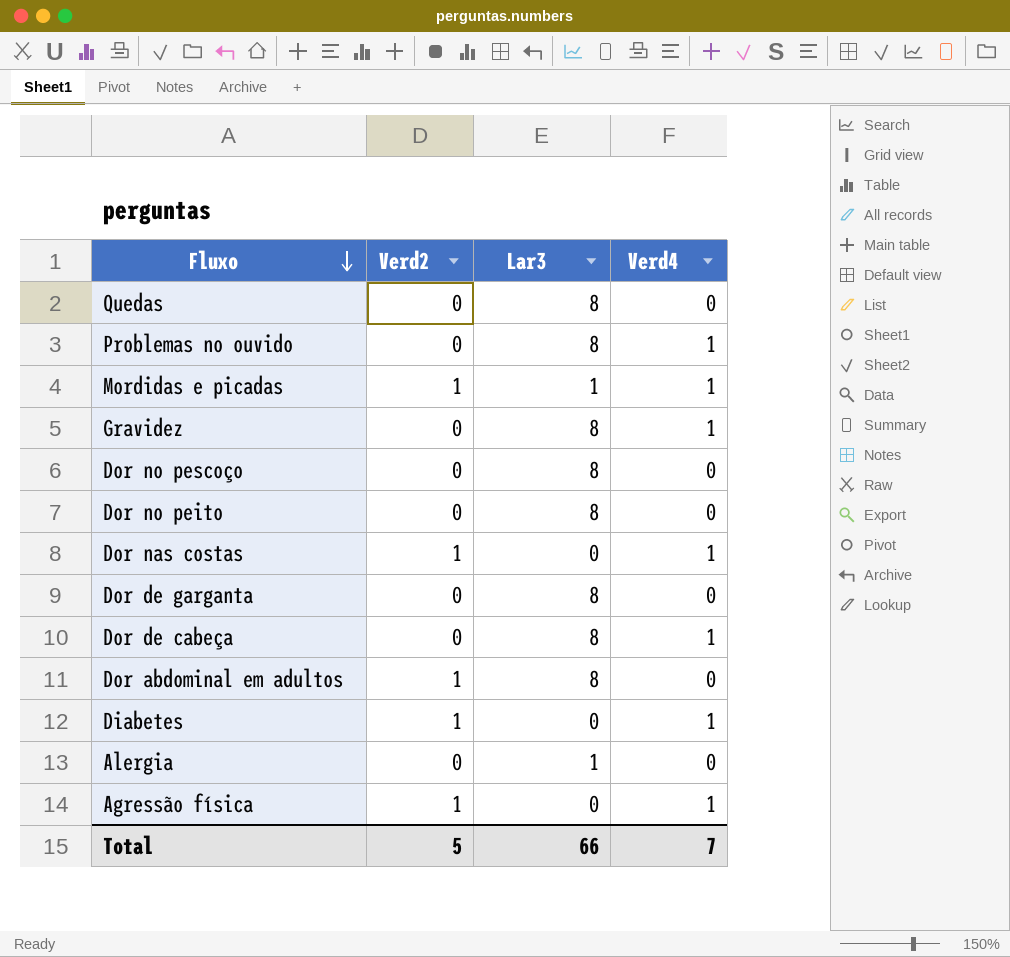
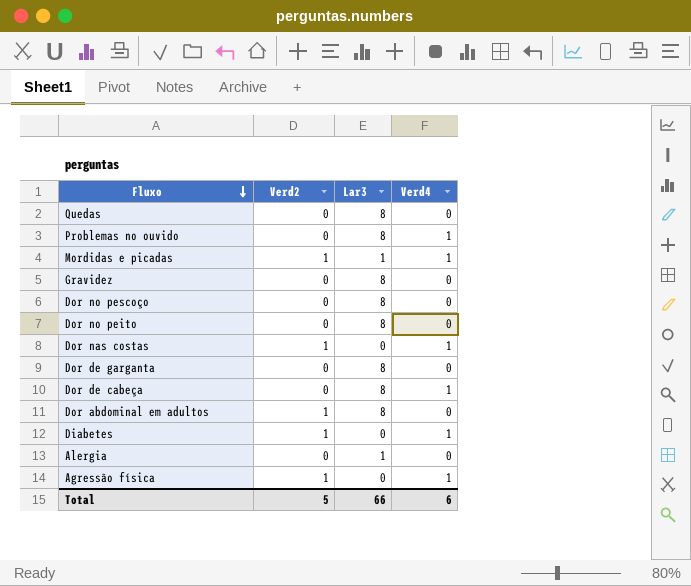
Gravidez | Verd4: 1 -> 0
Total | Verd4: 7 -> 6

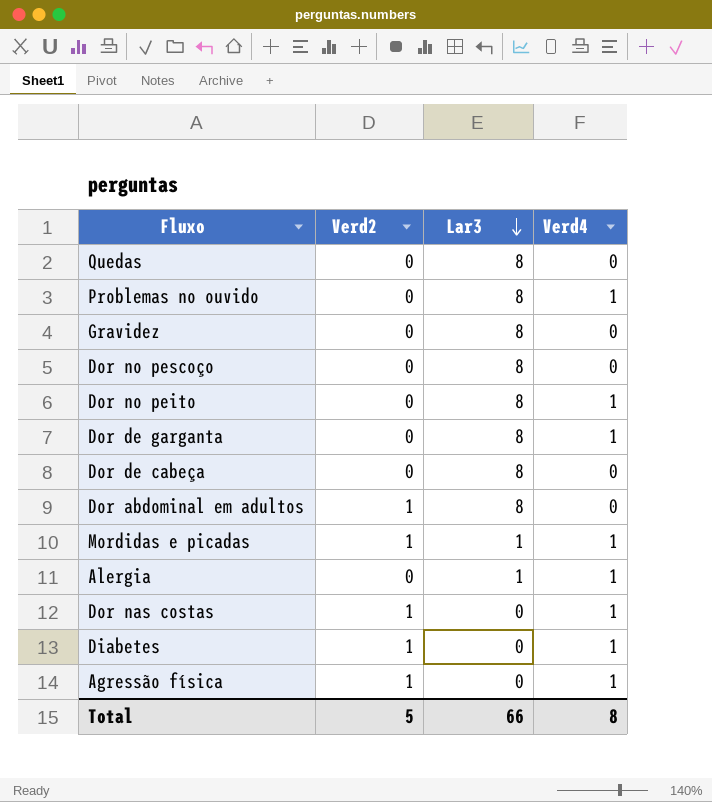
row order: Fluxo descending -> Lar3 descending
Dor no peito | Verd4: 0 -> 1
Dor de garganta | Verd4: 0 -> 1
Dor de cabeça | Verd4: 1 -> 0
Alergia | Verd4: 0 -> 1
Total | Verd4: 6 -> 8

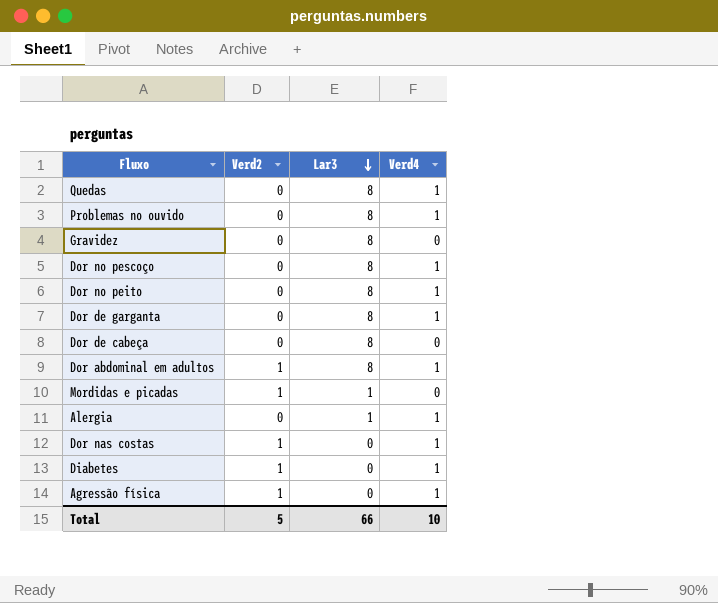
Quedas | Verd4: 0 -> 1
Dor no pescoço | Verd4: 0 -> 1
Dor abdominal em adultos | Verd4: 0 -> 1
Mordidas e picadas | Verd4: 1 -> 0
Total | Verd4: 8 -> 10

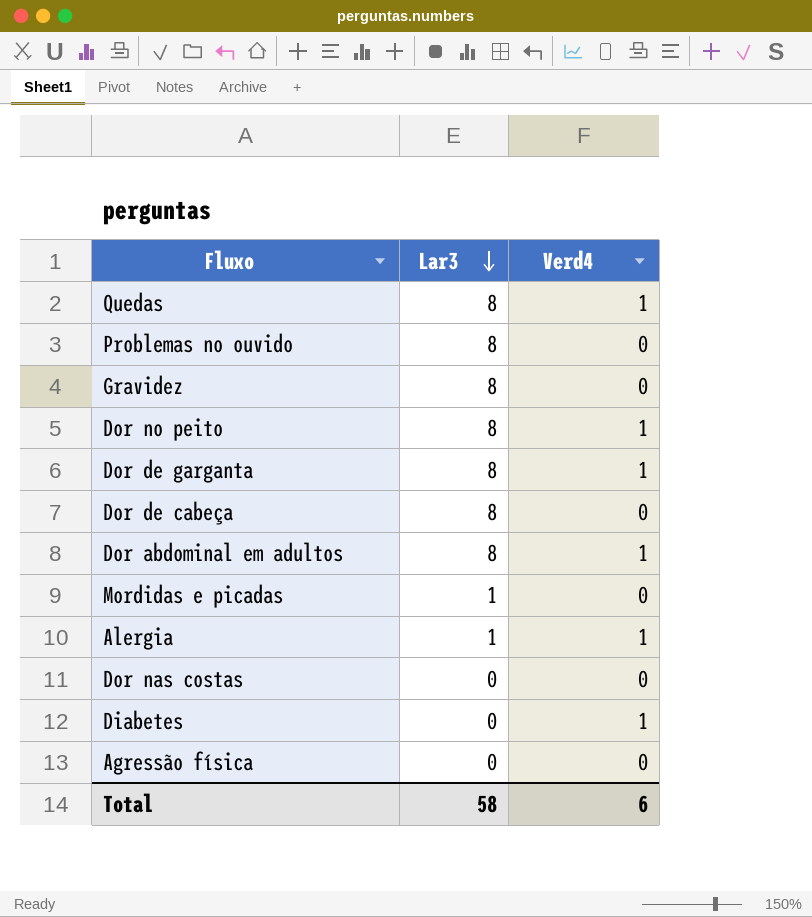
column Verd2 | position: 2 -> none
row Dor no pescoço: 0 | 8 | 1 -> none
Problemas no ouvido | Verd4: 1 -> 0
Dor nas costas | Verd4: 1 -> 0
Agressão física | Verd4: 1 -> 0
Total | Lar3: 66 -> 58
Total | Verd4: 10 -> 6

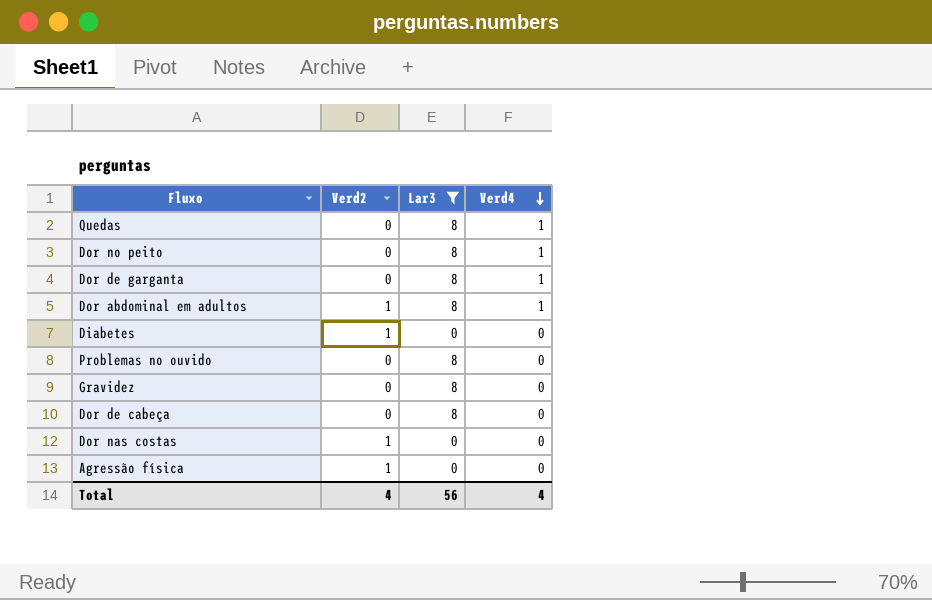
filter: none -> Lar3 != 1
row order: Lar3 descending -> Verd4 descending
column Verd2 | position: none -> 2
Diabetes | Verd4: 1 -> 0
Total | Lar3: 58 -> 56
Total | Verd4: 6 -> 4

